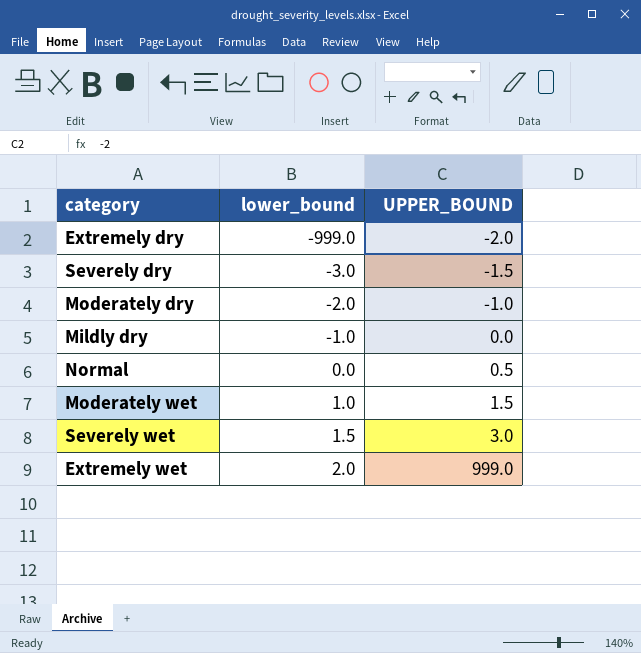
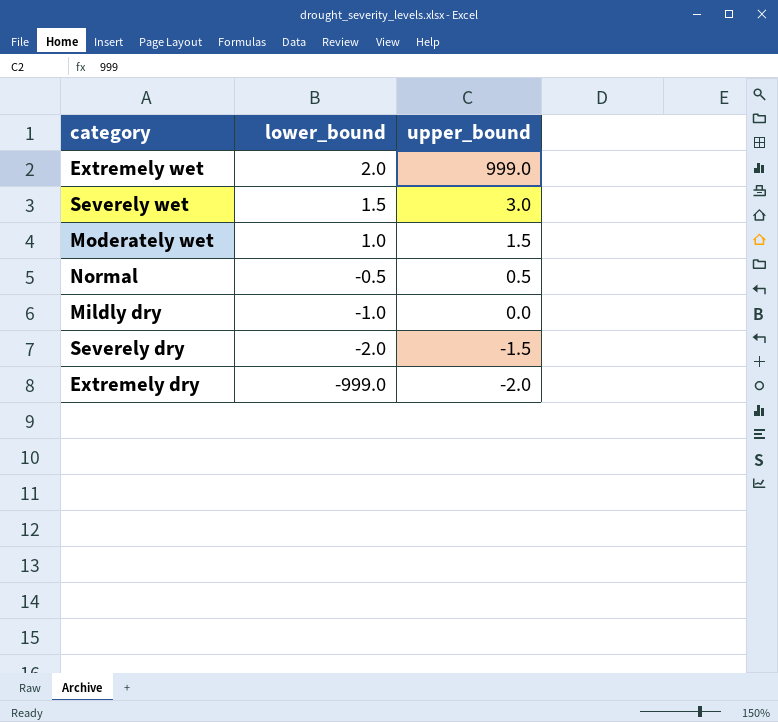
row order: lower_bound ascending -> lower_bound descending
column name: UPPER_BOUND -> upper_bound
row Moderately dry: -2.0 | -1.0 -> none
Normal | lower_bound: 0.0 -> -0.5
Severely dry | lower_bound: -3.0 -> -2.0

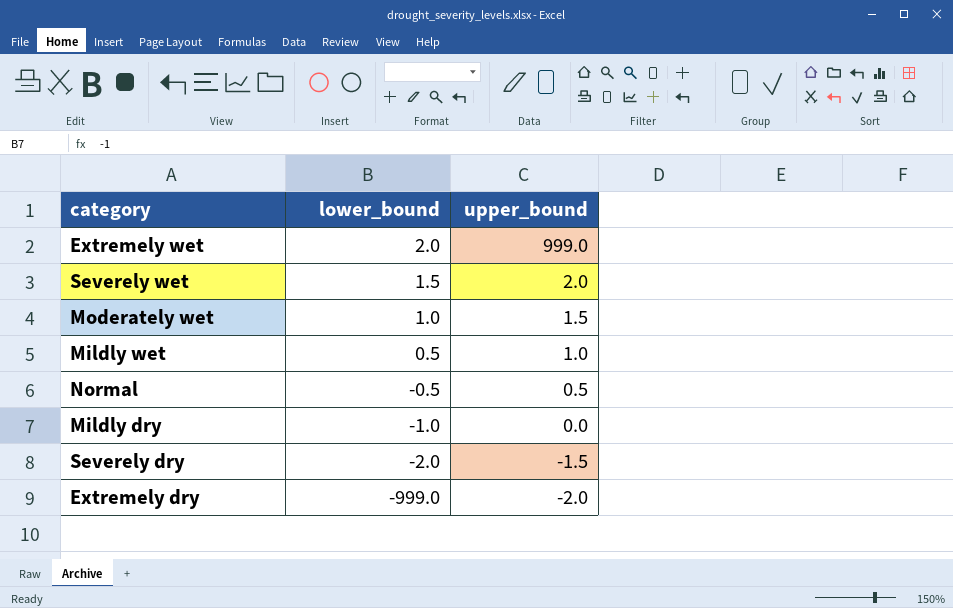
Severely wet | upper_bound: 3.0 -> 2.0
row Mildly wet: none -> 0.5 | 1.0

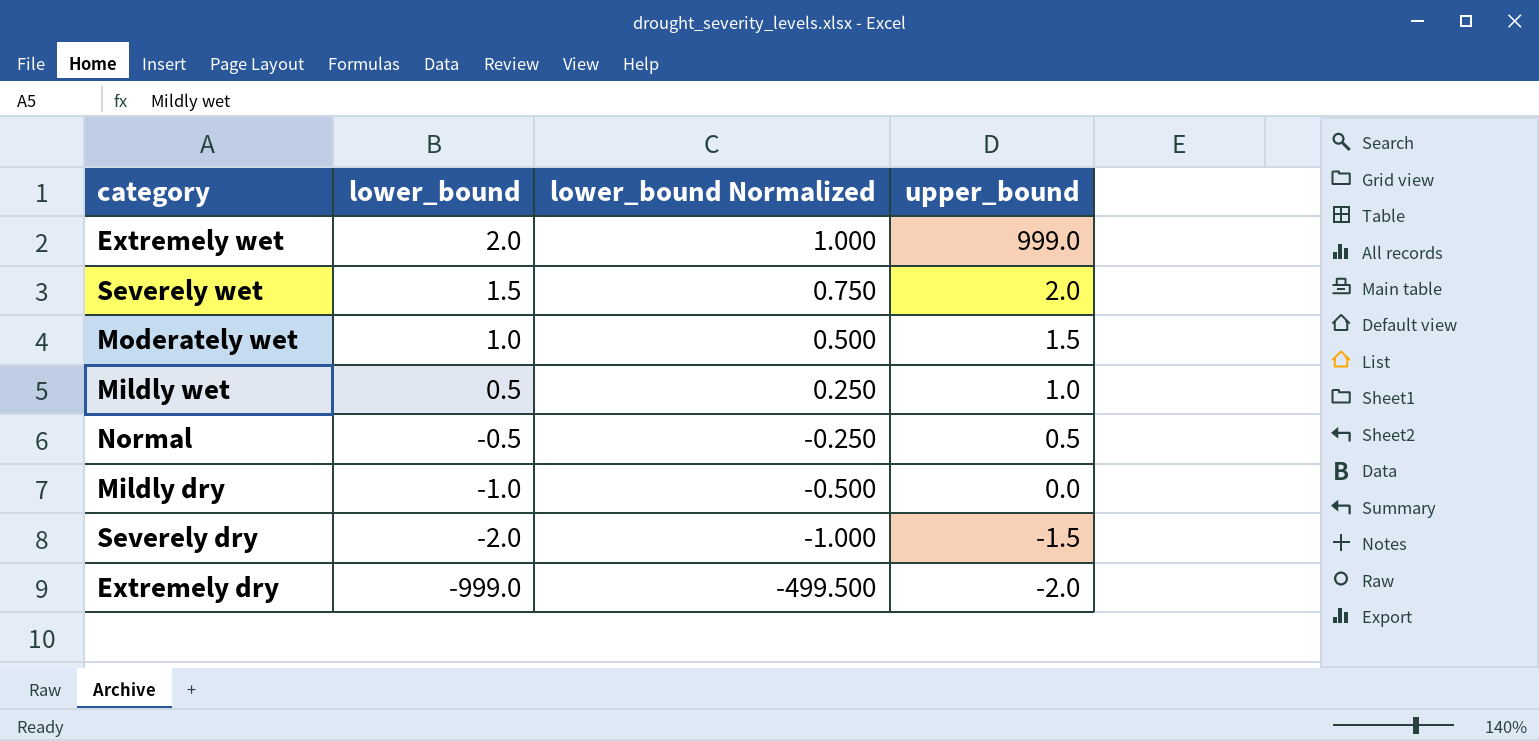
column lower_bound Normalized | formula: none -> [lower_bound] * 0.5

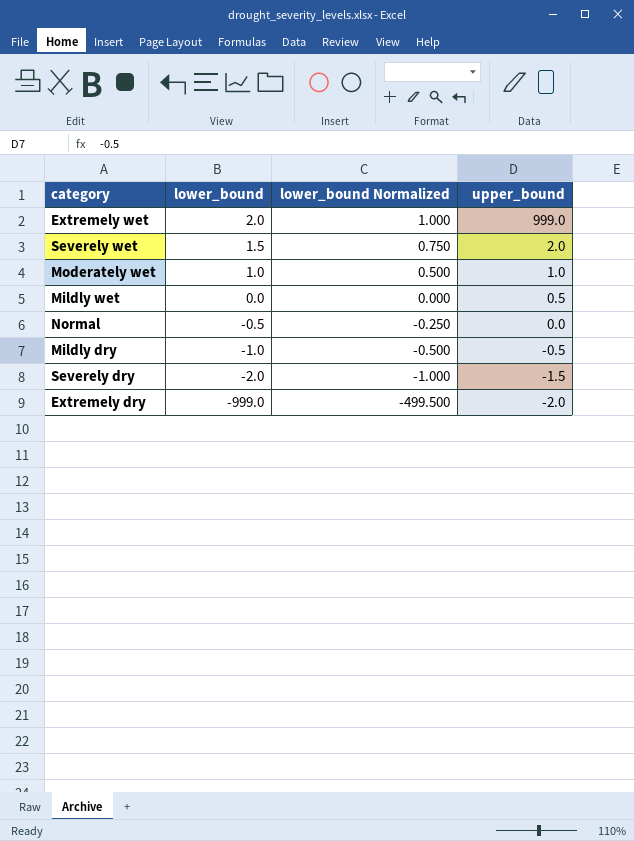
Moderately wet | upper_bound: 1.5 -> 1.0
Mildly wet | lower_bound: 0.5 -> 0.0
Mildly wet | lower_bound Normalized: 0.250 -> 0.000
Mildly wet | upper_bound: 1.0 -> 0.5
Normal | upper_bound: 0.5 -> 0.0
Mildly dry | upper_bound: 0.0 -> -0.5

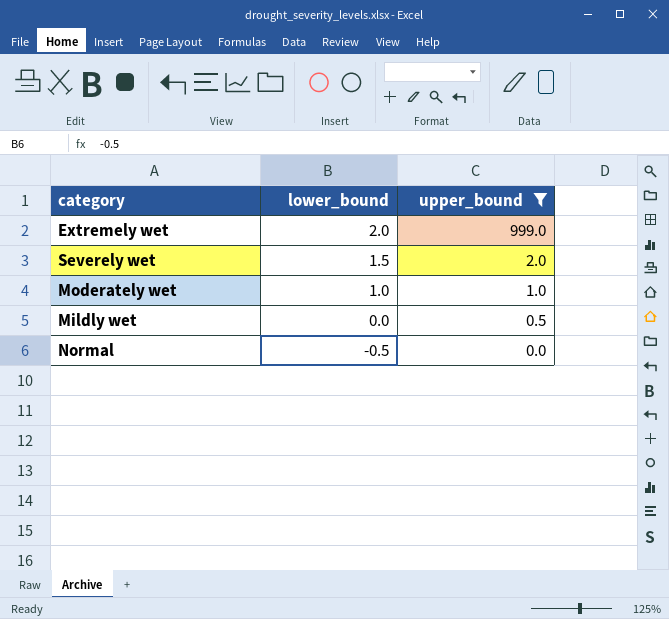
filter: none -> upper_bound >= 0.0
column lower_bound Normalized | formula: [lower_bound] * 0.5 -> none

